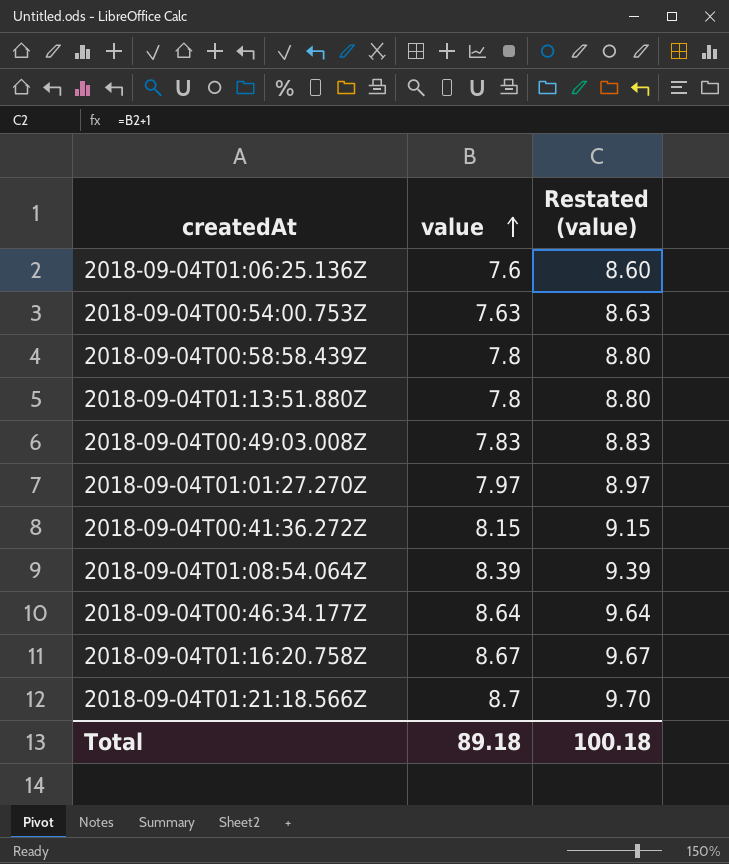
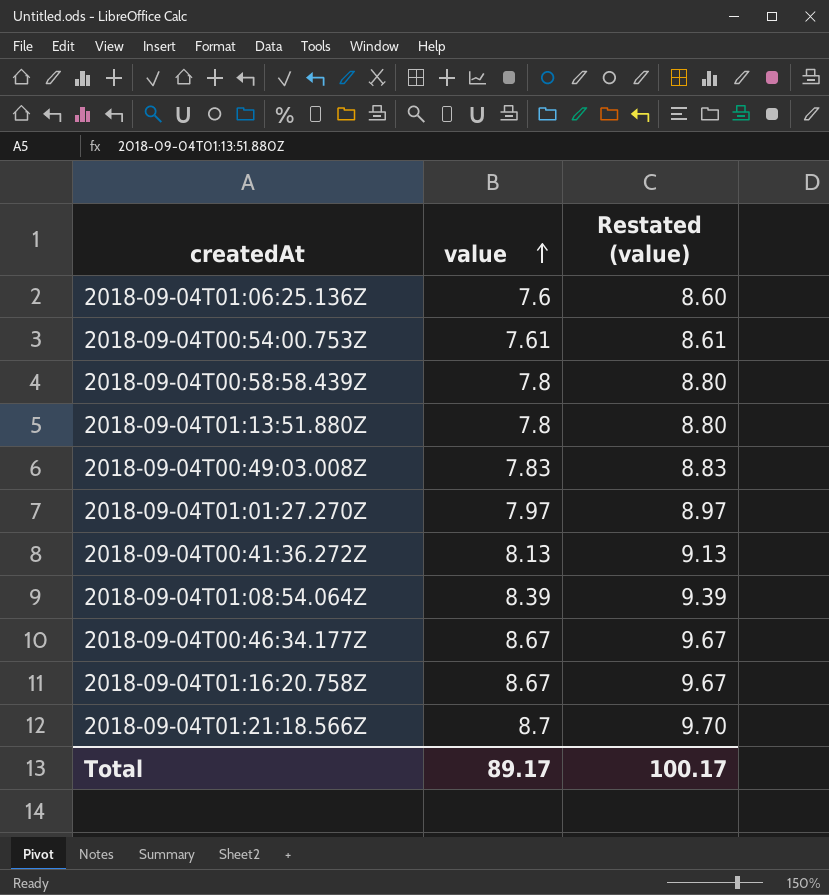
2018-09-04T00:54:00.753Z | value: 7.63 -> 7.61
2018-09-04T00:54:00.753Z | Restated (value): 8.63 -> 8.61
2018-09-04T00:41:36.272Z | value: 8.15 -> 8.13
2018-09-04T00:41:36.272Z | Restated (value): 9.15 -> 9.13
2018-09-04T00:46:34.177Z | value: 8.64 -> 8.67
2018-09-04T00:46:34.177Z | Restated (value): 9.64 -> 9.67
Total | value: 89.18 -> 89.17
Total | Restated (value): 100.18 -> 100.17

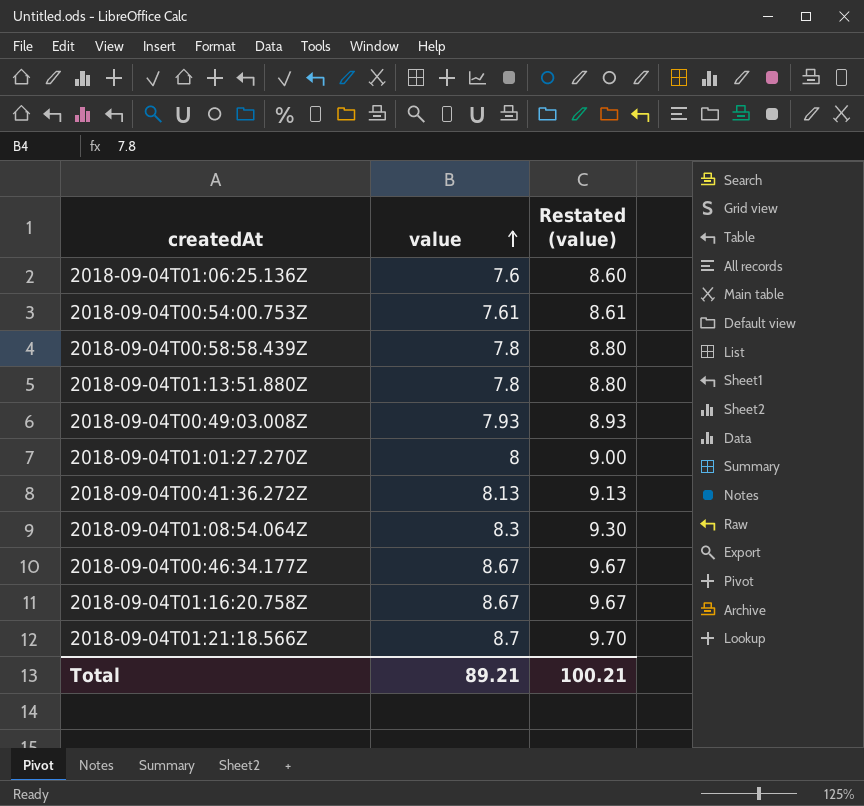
2018-09-04T00:49:03.008Z | value: 7.83 -> 7.93
2018-09-04T00:49:03.008Z | Restated (value): 8.83 -> 8.93
2018-09-04T01:01:27.270Z | value: 7.97 -> 8
2018-09-04T01:01:27.270Z | Restated (value): 8.97 -> 9.00
2018-09-04T01:08:54.064Z | value: 8.39 -> 8.3
2018-09-04T01:08:54.064Z | Restated (value): 9.39 -> 9.30
Total | value: 89.17 -> 89.21
Total | Restated (value): 100.17 -> 100.21

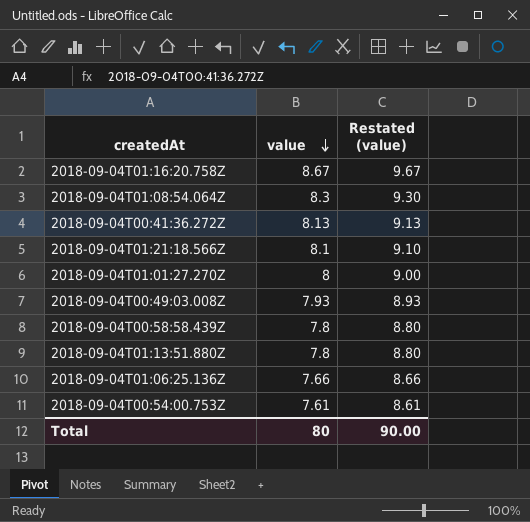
row order: value ascending -> value descending
row 2018-09-04T00:46:34.177Z: 8.67 | 9.67 -> none
2018-09-04T01:21:18.566Z | value: 8.7 -> 8.1
2018-09-04T01:21:18.566Z | Restated (value): 9.70 -> 9.10
2018-09-04T01:06:25.136Z | value: 7.6 -> 7.66
2018-09-04T01:06:25.136Z | Restated (value): 8.60 -> 8.66
Total | value: 89.21 -> 80
Total | Restated (value): 100.21 -> 90.00

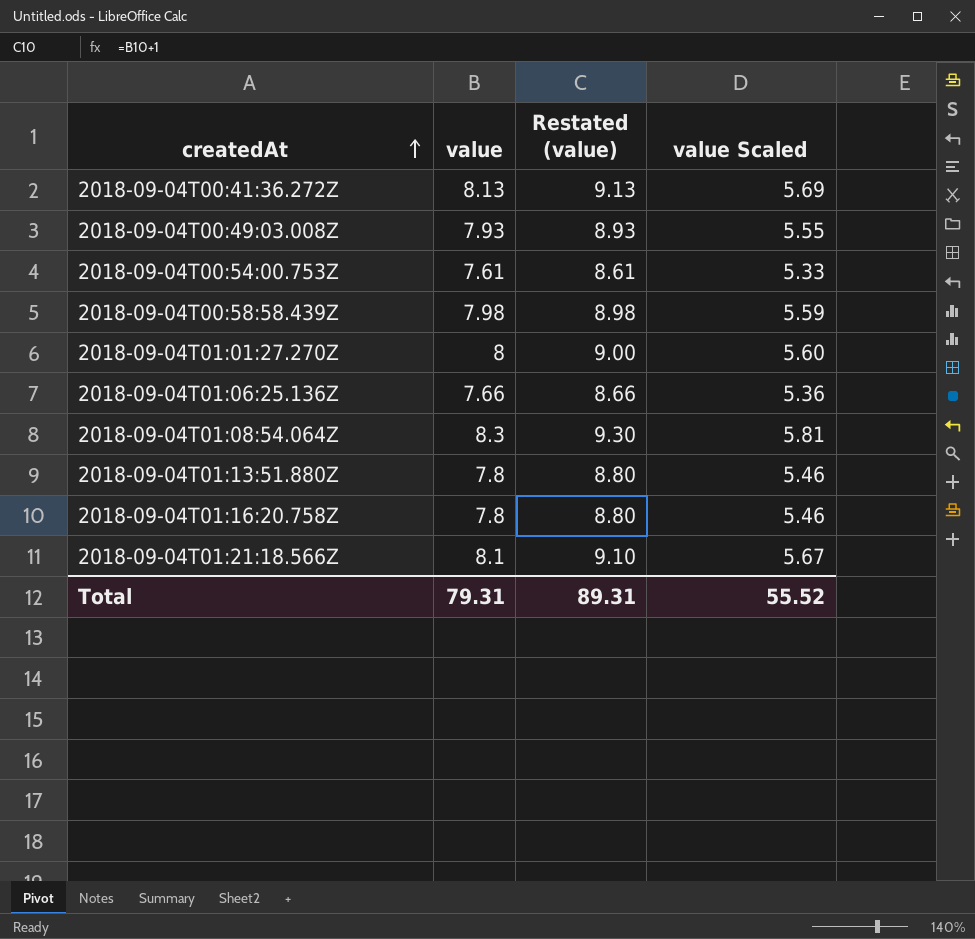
row order: value descending -> createdAt ascending
column value Scaled | formula: none -> [value] * 0.7
2018-09-04T00:58:58.439Z | value: 7.8 -> 7.98
2018-09-04T00:58:58.439Z | Restated (value): 8.80 -> 8.98
2018-09-04T01:16:20.758Z | value: 8.67 -> 7.8
2018-09-04T01:16:20.758Z | Restated (value): 9.67 -> 8.80
Total | value: 80 -> 79.31
Total | Restated (value): 90.00 -> 89.31

